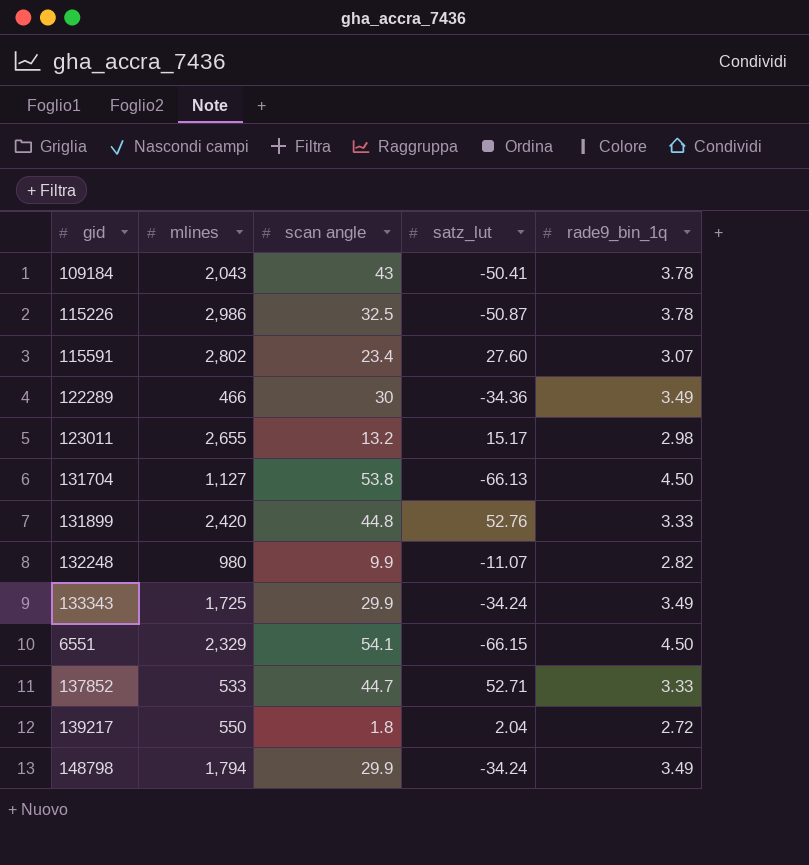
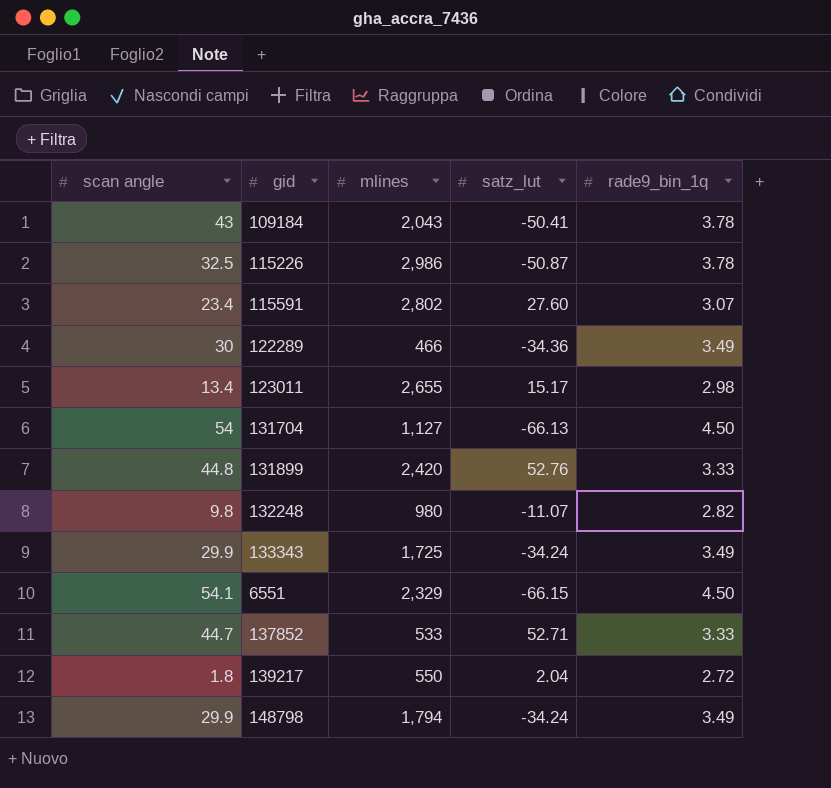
column scan angle | position: 3 -> 1
123011 | scan angle: 13.2 -> 13.4
131704 | scan angle: 53.8 -> 54
132248 | scan angle: 9.9 -> 9.8

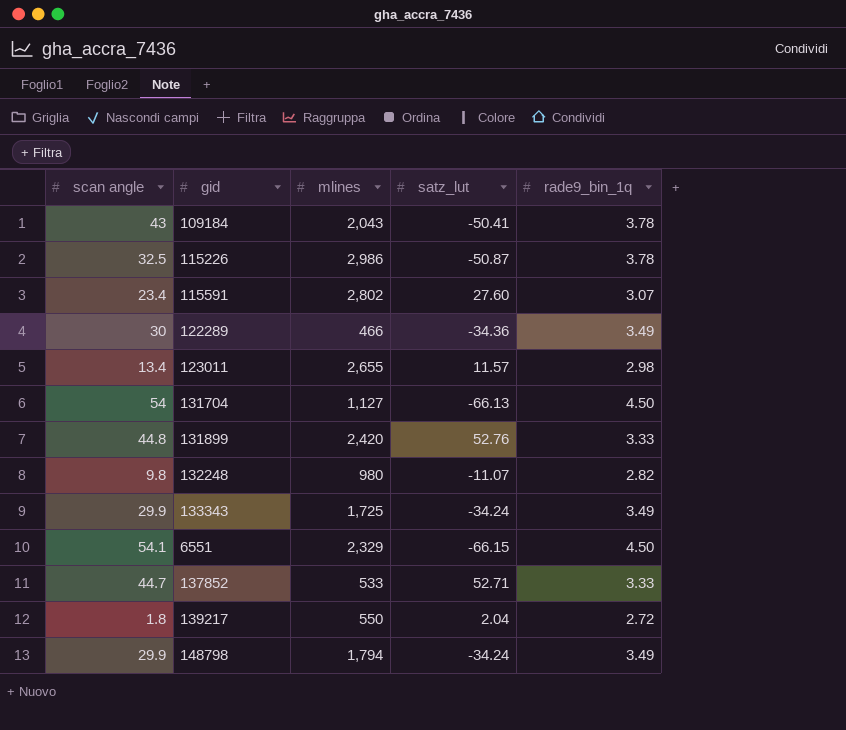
123011 | satz_lut: 15.17 -> 11.57

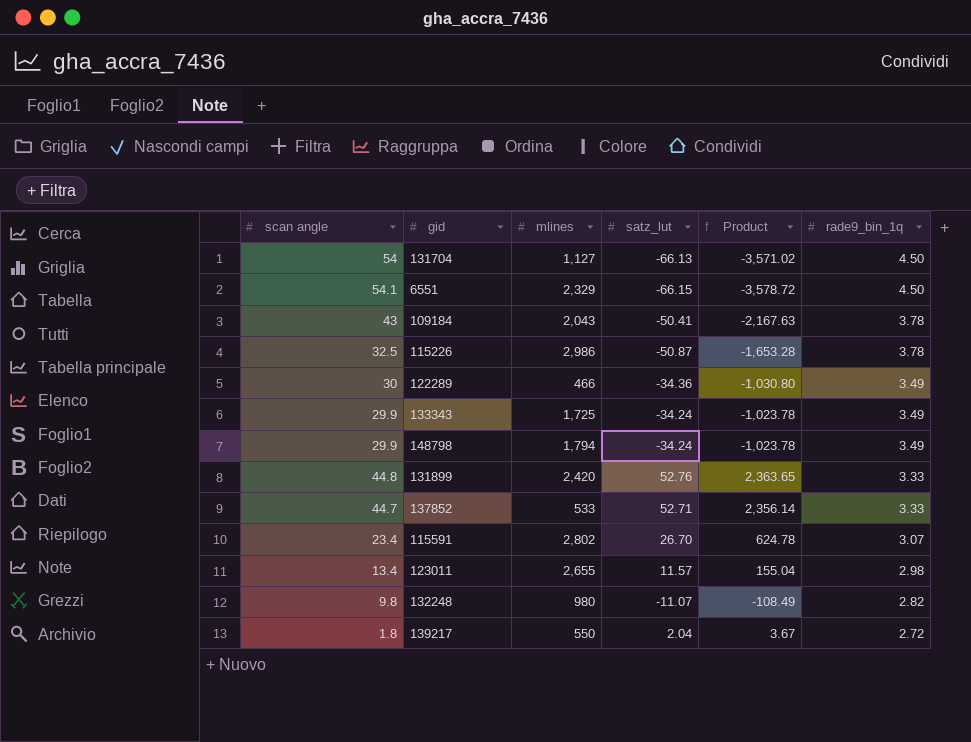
row order: none -> rade9_bin_1q descending
column Product | formula: none -> [scan angle] * [satz_lut]
115591 | satz_lut: 27.60 -> 26.70

